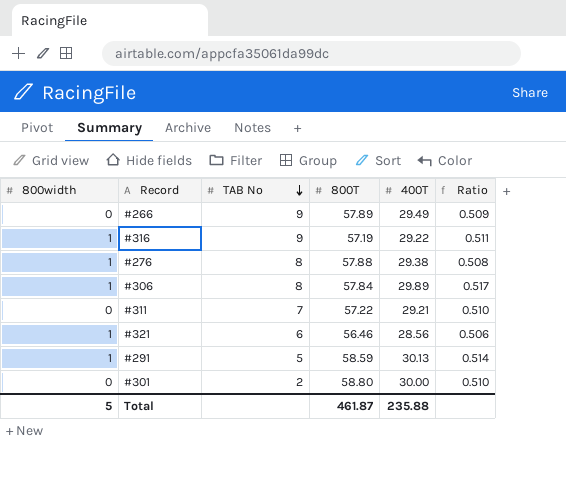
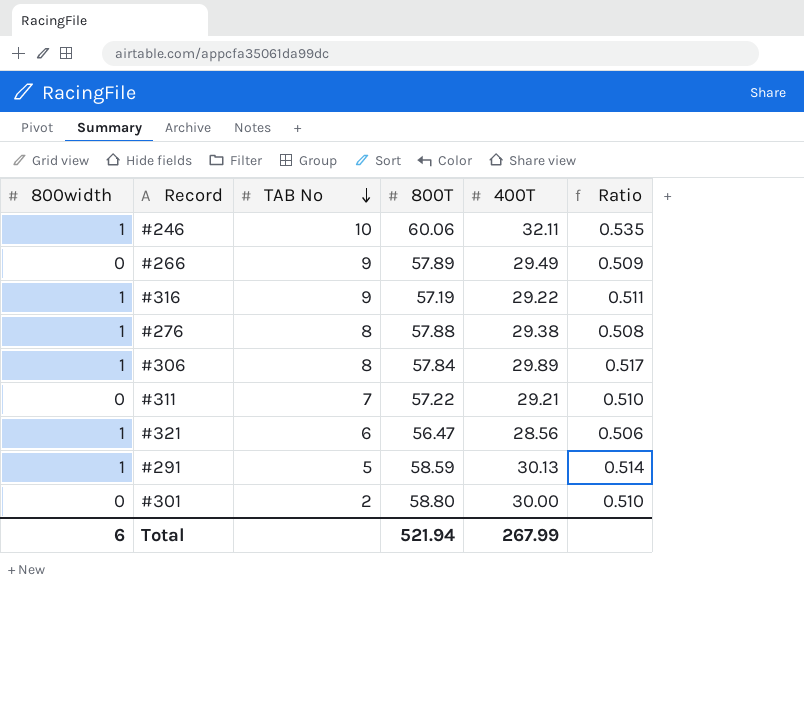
row #246: none -> 1 | 10 | 60.06 | 32.11 | 0.535
#321 | 800T: 56.46 -> 56.47
Total | 800width: 5 -> 6
Total | 800T: 461.87 -> 521.94
Total | 400T: 235.88 -> 267.99

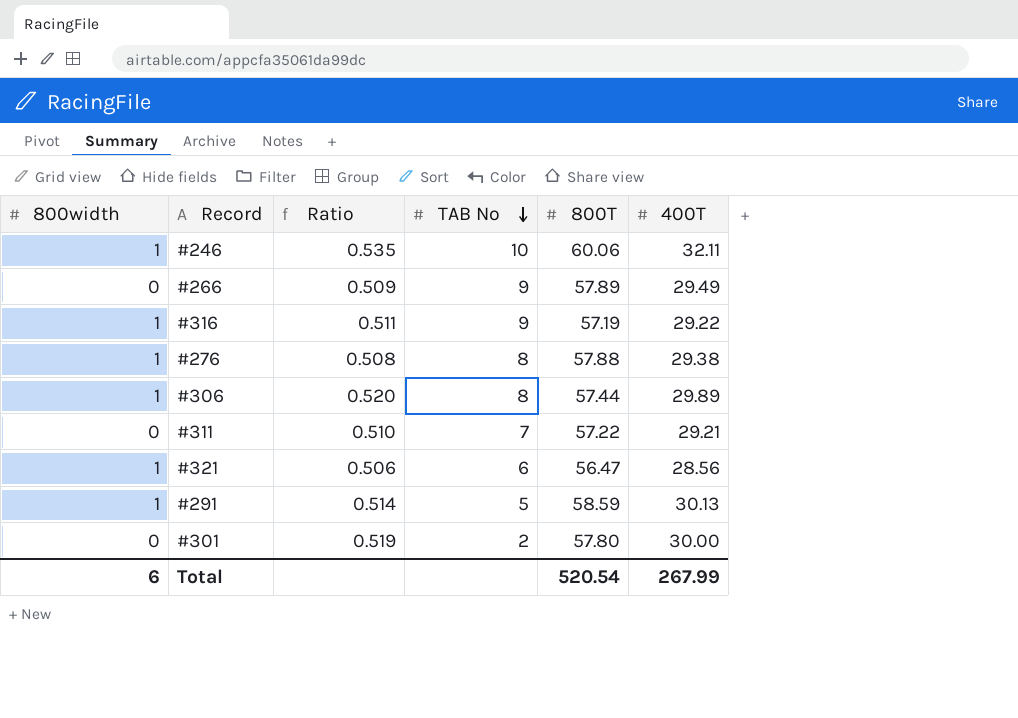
column Ratio | position: 6 -> 3
#306 | Ratio: 0.517 -> 0.520
#306 | 800T: 57.84 -> 57.44
#301 | Ratio: 0.510 -> 0.519
#301 | 800T: 58.80 -> 57.80
Total | 800T: 521.94 -> 520.54

